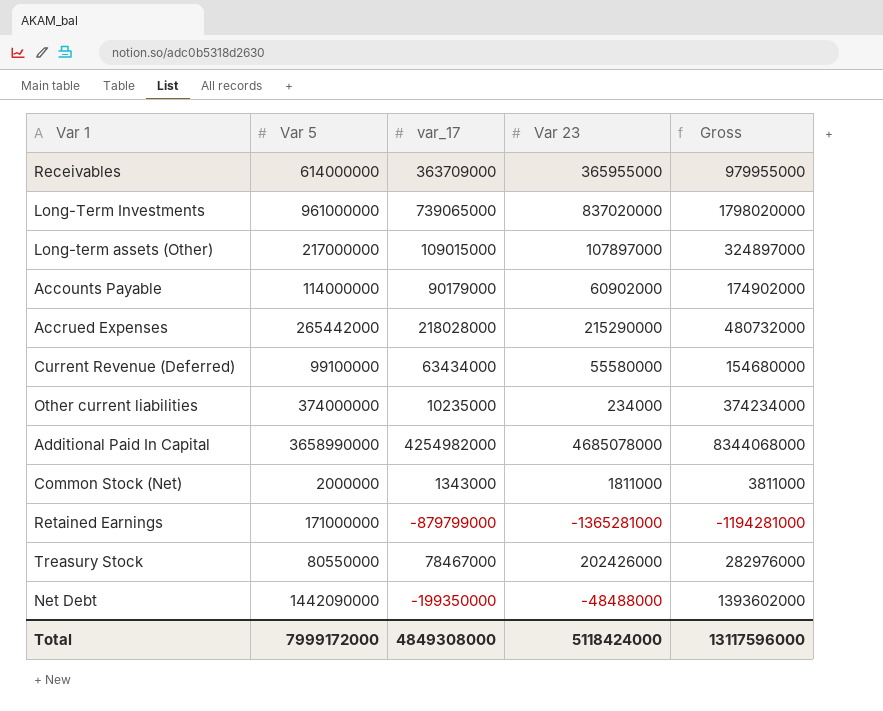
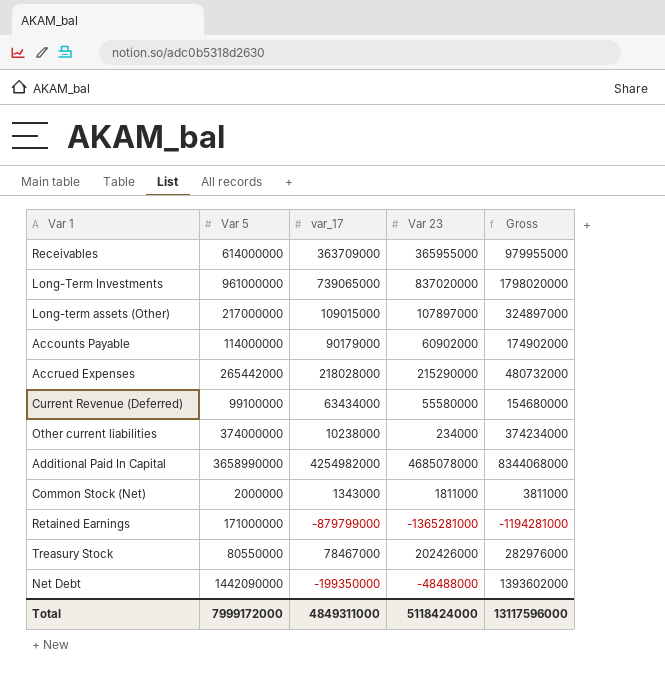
Other current liabilities | var_17: 10235000 -> 10238000
Total | var_17: 4849308000 -> 4849311000

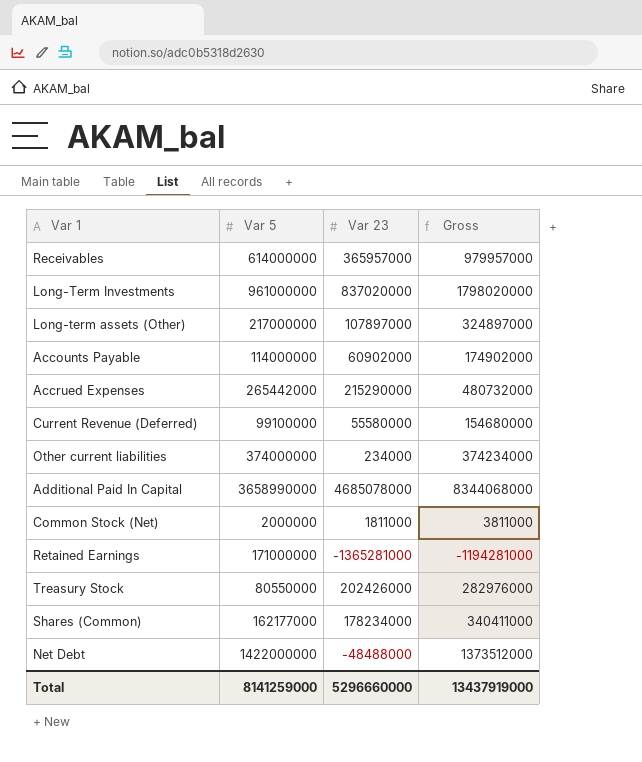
column var_17 | position: 3 -> none
Receivables | Var 23: 365955000 -> 365957000
Receivables | Gross: 979955000 -> 979957000
row Shares (Common): none -> 162177000 | 178234000 | 340411000
Net Debt | Var 5: 1442090000 -> 1422000000
Net Debt | Gross: 1393602000 -> 1373512000
Total | Var 5: 7999172000 -> 8141259000
Total | Var 23: 5118424000 -> 5296660000
Total | Gross: 13117596000 -> 13437919000

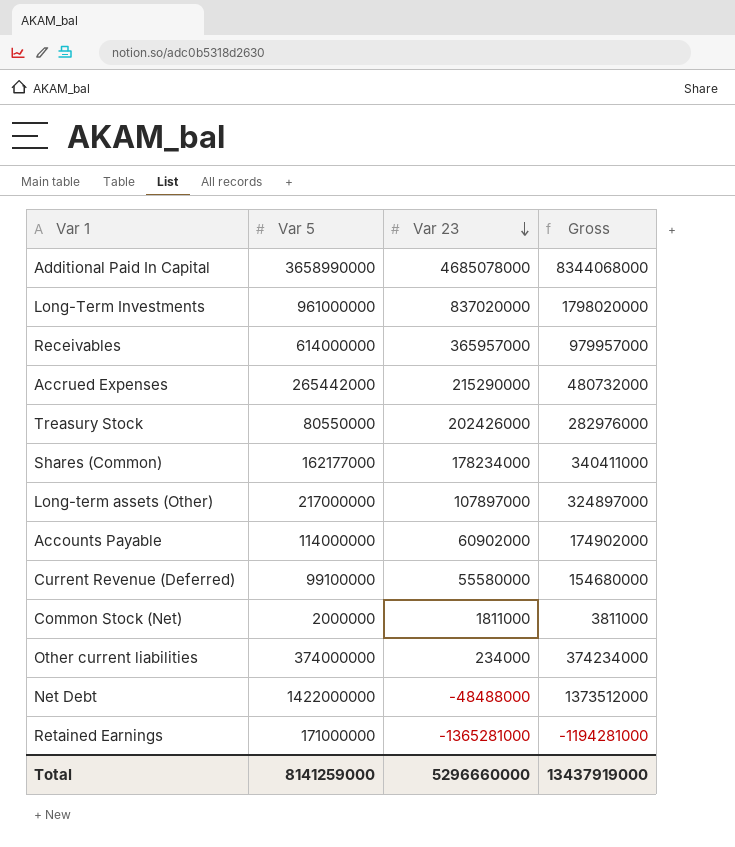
row order: none -> Var 23 descending

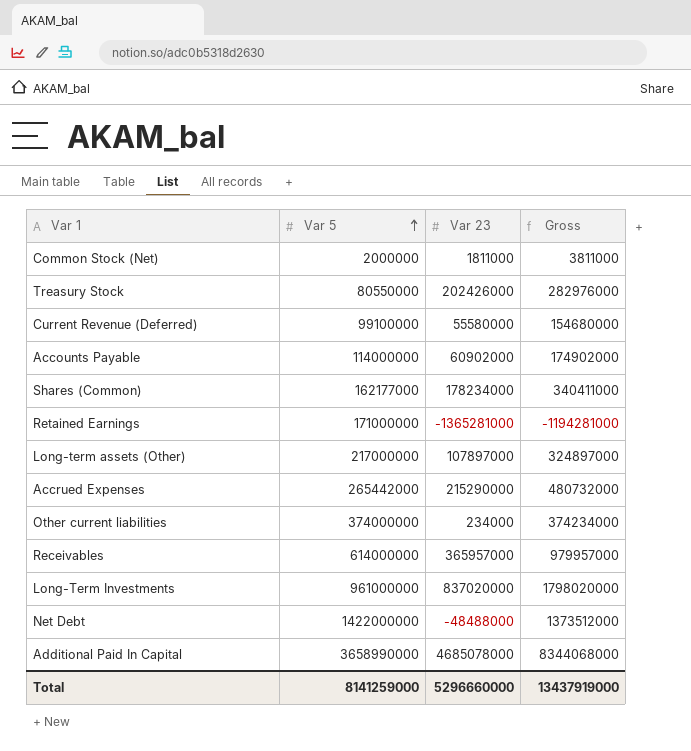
row order: Var 23 descending -> Var 5 ascending

